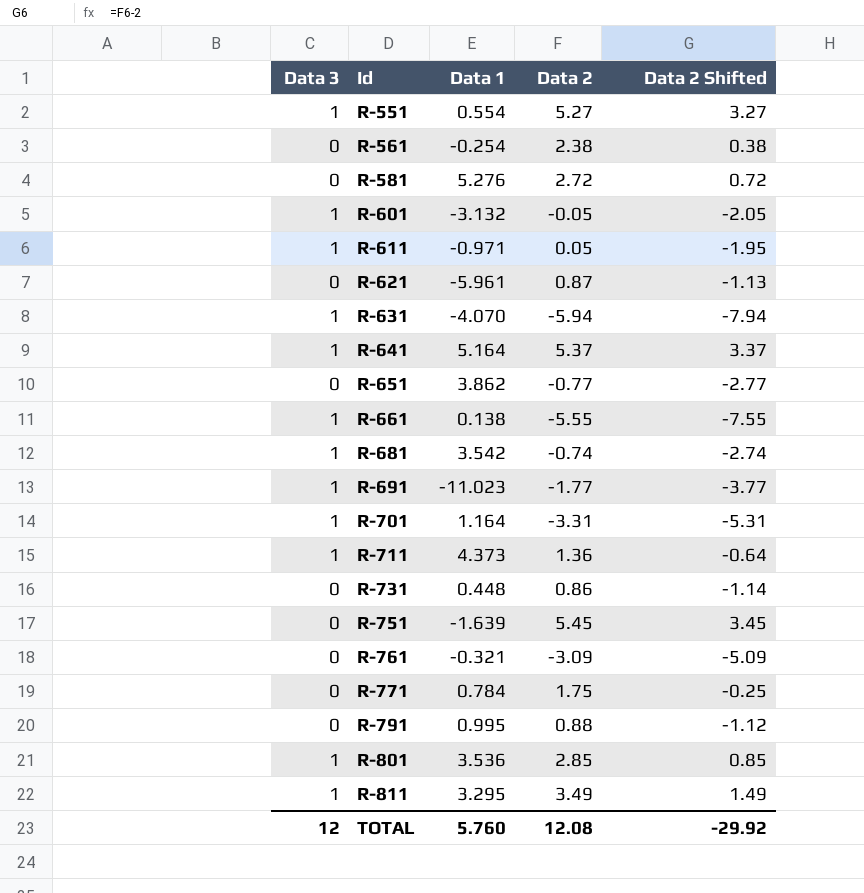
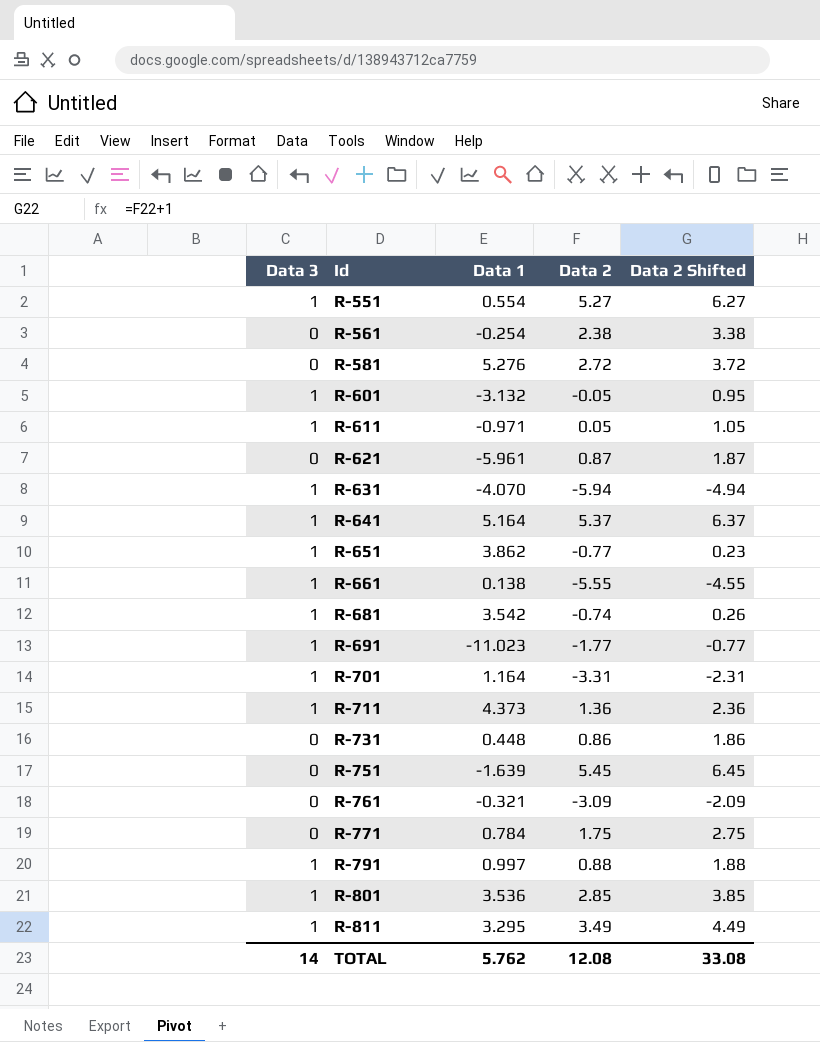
column Data 2 Shifted | formula: [Data 2] - 2 -> [Data 2] + 1
R-651 | Data 3: 0 -> 1
R-791 | Data 3: 0 -> 1
R-791 | Data 1: 0.995 -> 0.997
TOTAL | Data 3: 12 -> 14
TOTAL | Data 1: 5.760 -> 5.762
TOTAL | Data 2 Shifted: -29.92 -> 33.08

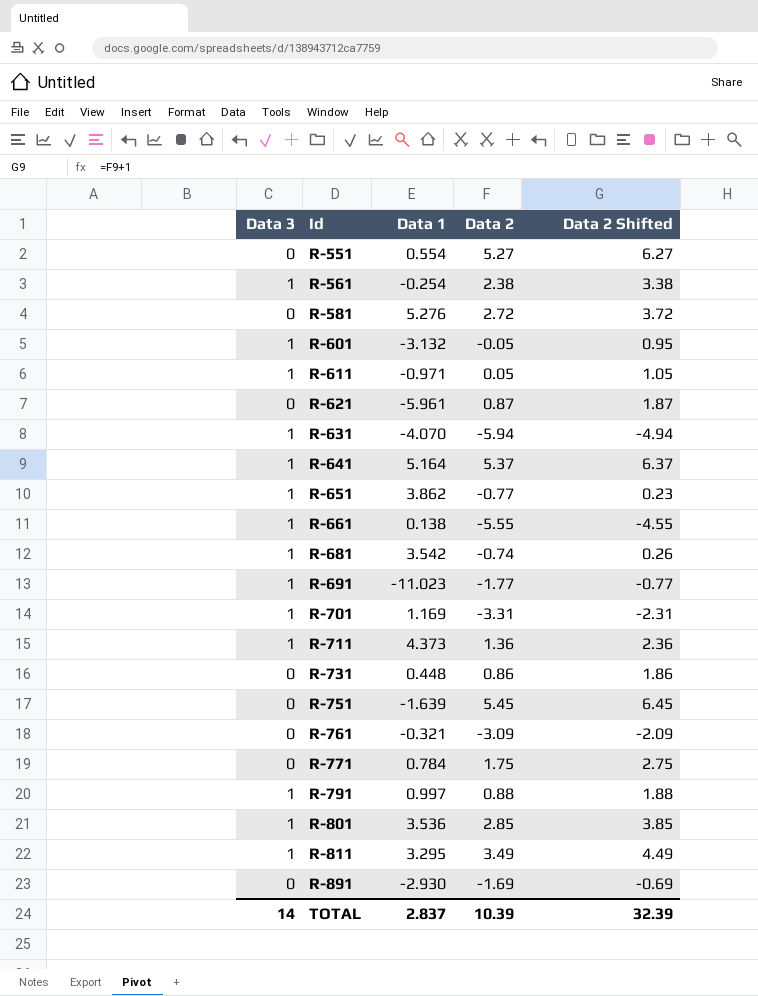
R-551 | Data 3: 1 -> 0
R-561 | Data 3: 0 -> 1
R-701 | Data 1: 1.164 -> 1.169
row R-891: none -> 0 | -2.930 | -1.69 | -0.69
TOTAL | Data 1: 5.762 -> 2.837
TOTAL | Data 2: 12.08 -> 10.39
TOTAL | Data 2 Shifted: 33.08 -> 32.39

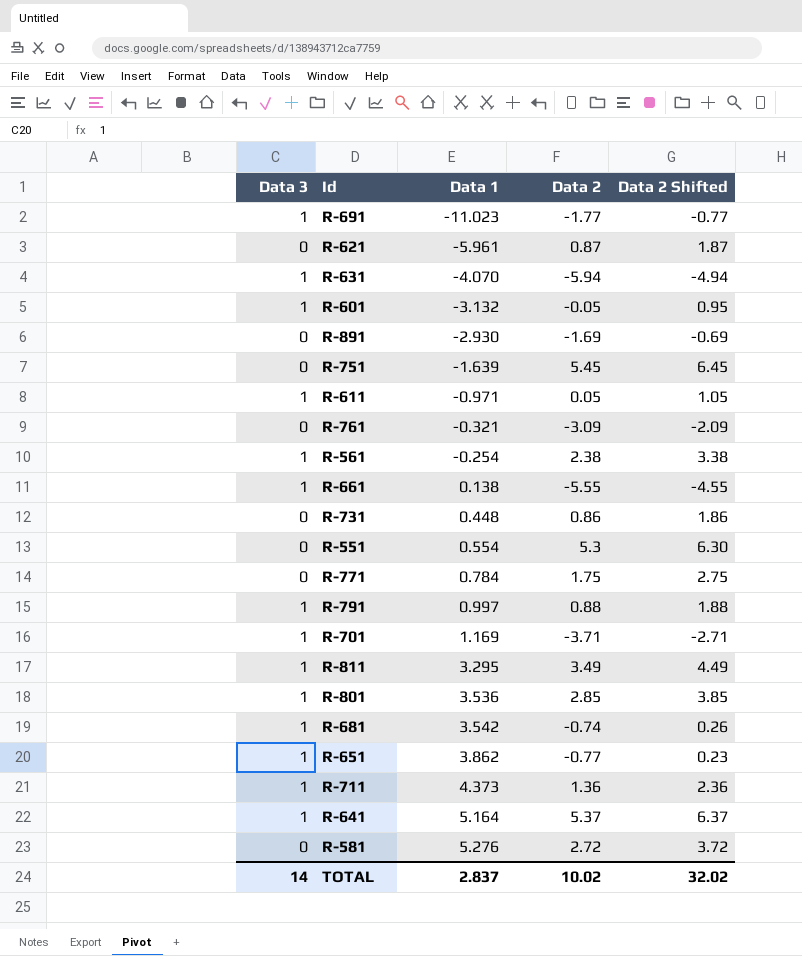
row order: Id ascending -> Data 1 ascending
R-551 | Data 2: 5.27 -> 5.3
R-551 | Data 2 Shifted: 6.27 -> 6.30
R-701 | Data 2: -3.31 -> -3.71
R-701 | Data 2 Shifted: -2.31 -> -2.71
TOTAL | Data 2: 10.39 -> 10.02
TOTAL | Data 2 Shifted: 32.39 -> 32.02

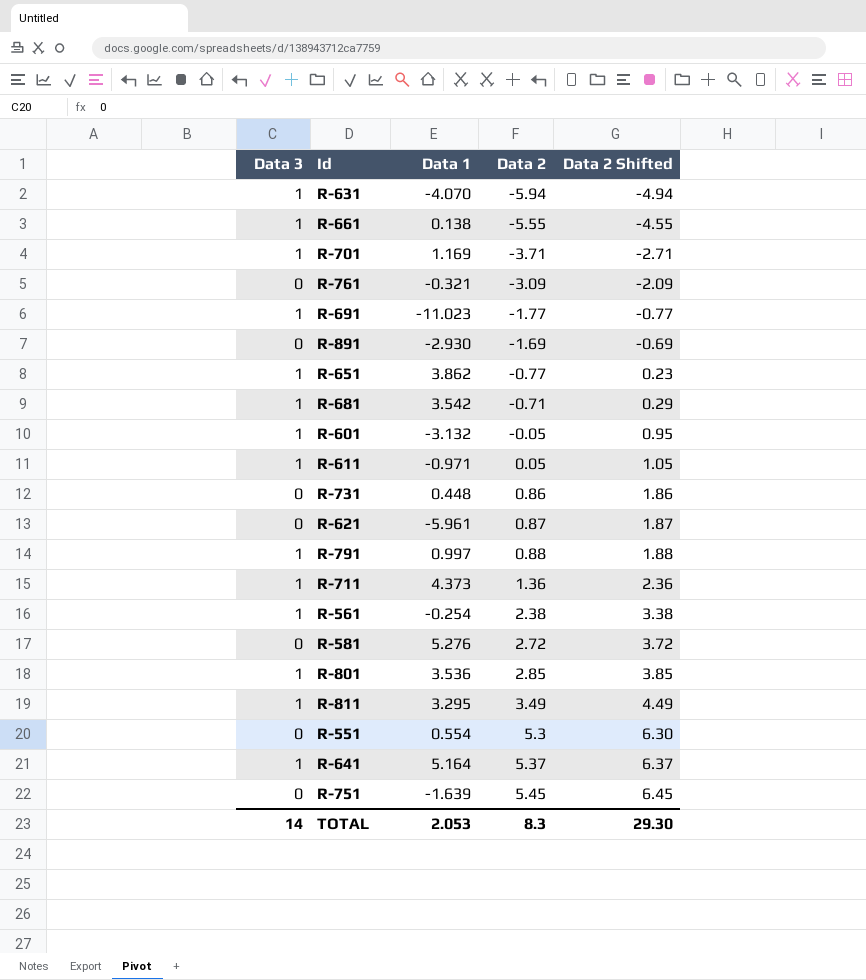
row order: Data 1 ascending -> Data 2 ascending
row R-771: 0 | 0.784 | 1.75 | 2.75 -> none
R-681 | Data 2: -0.74 -> -0.71
R-681 | Data 2 Shifted: 0.26 -> 0.29
TOTAL | Data 1: 2.837 -> 2.053
TOTAL | Data 2: 10.02 -> 8.3
TOTAL | Data 2 Shifted: 32.02 -> 29.30

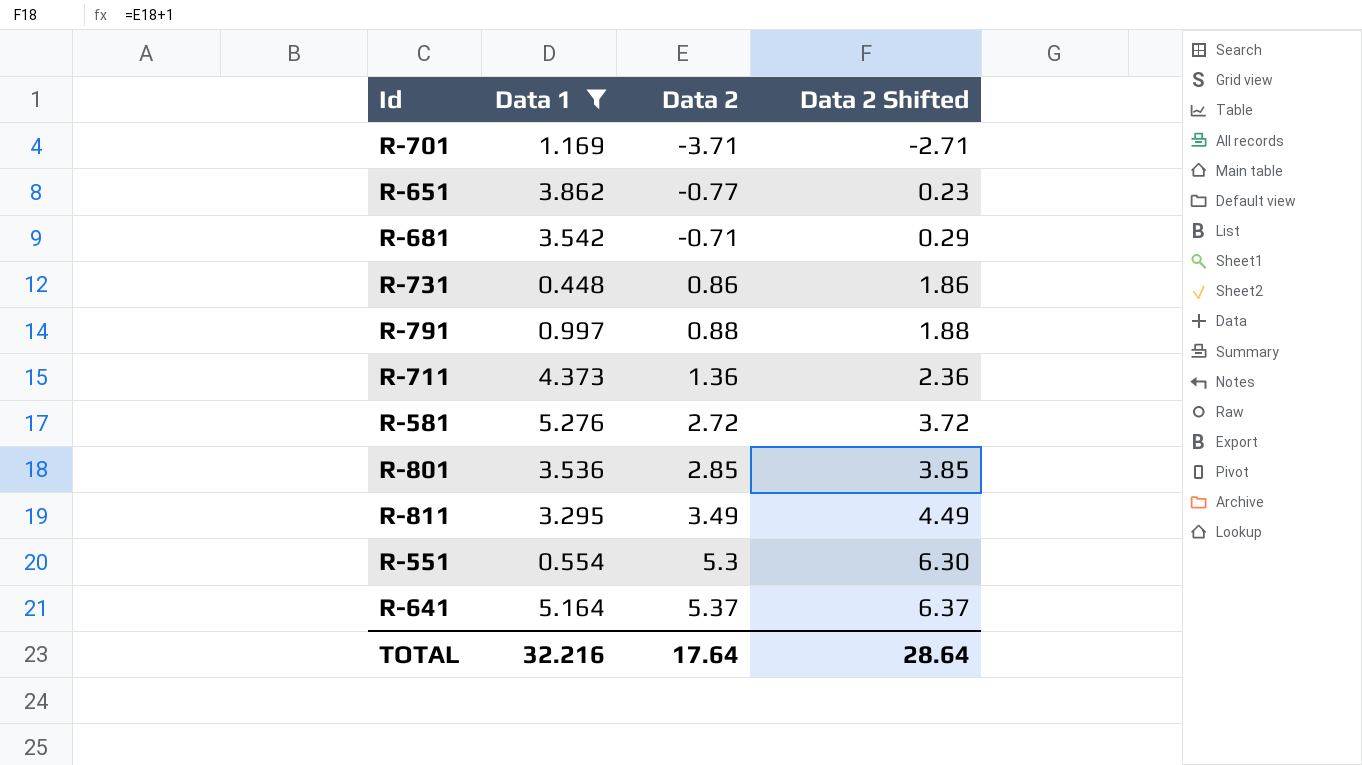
filter: none -> Data 1 >= 0.448
column Data 3 | position: 1 -> none
TOTAL | Data 1: 2.053 -> 32.216
TOTAL | Data 2: 8.3 -> 17.64
TOTAL | Data 2 Shifted: 29.30 -> 28.64

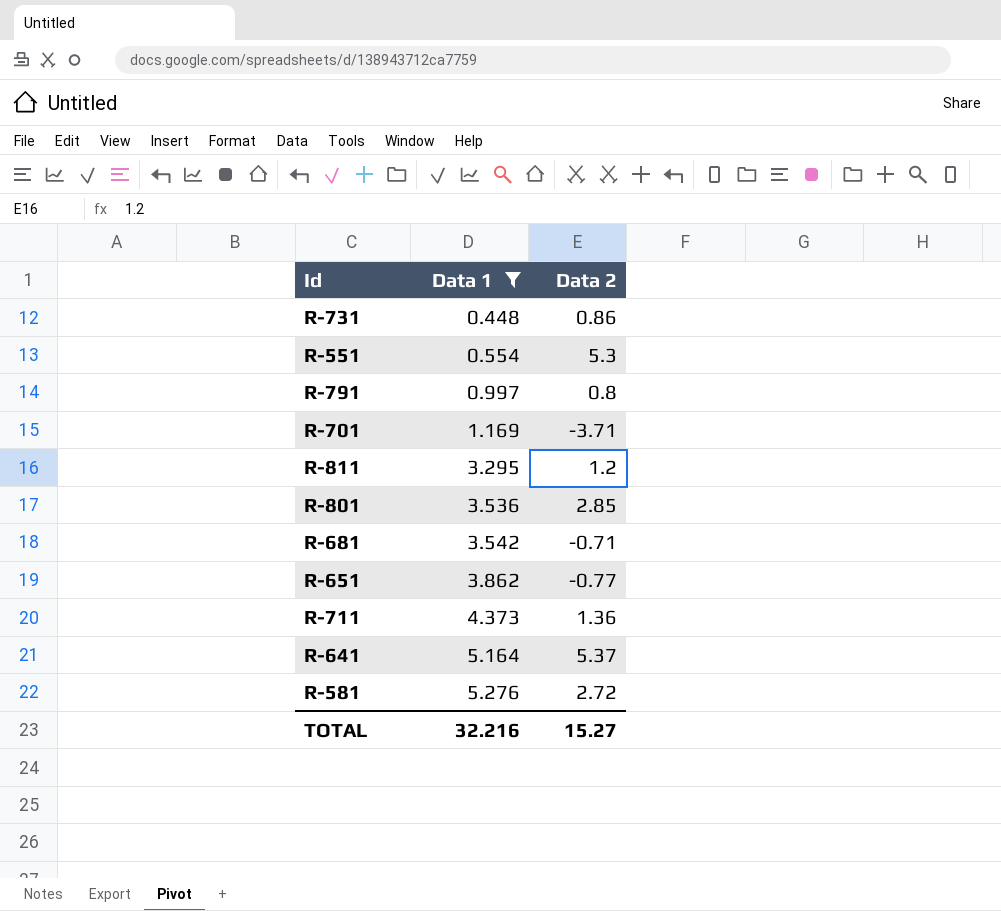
row order: Data 2 ascending -> Data 1 ascending
column Data 2 Shifted | formula: [Data 2] + 1 -> none
R-791 | Data 2: 0.88 -> 0.8
R-811 | Data 2: 3.49 -> 1.2
TOTAL | Data 2: 17.64 -> 15.27

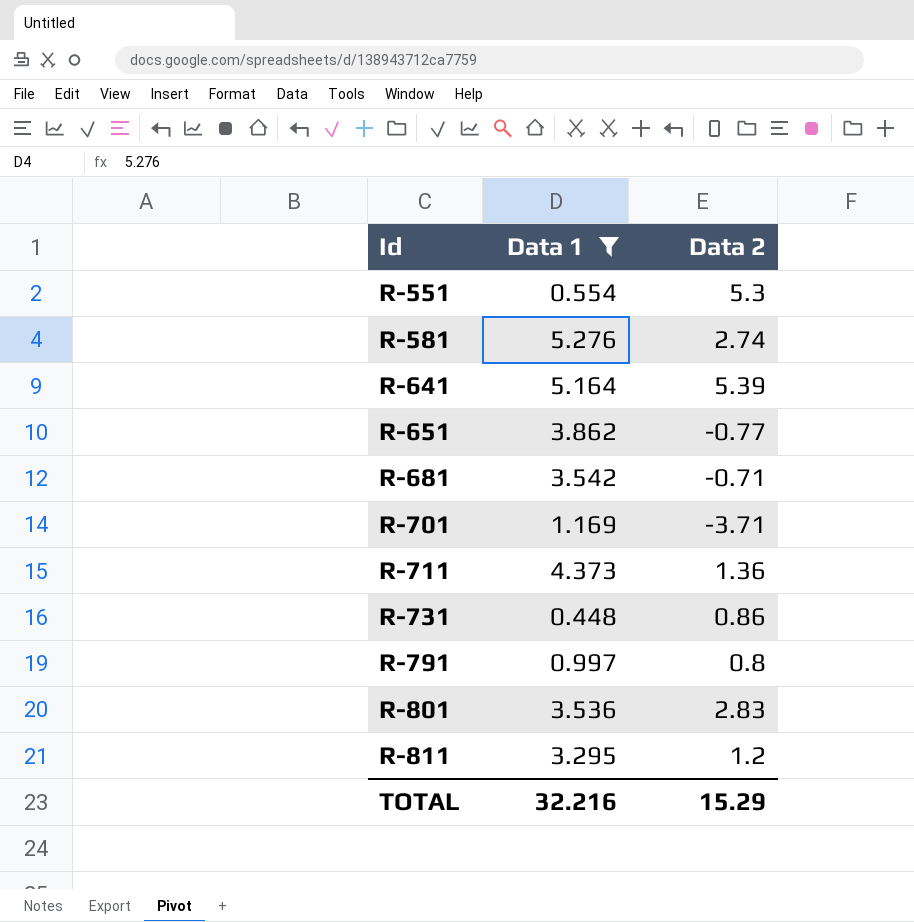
row order: Data 1 ascending -> Id ascending
R-581 | Data 2: 2.72 -> 2.74
R-641 | Data 2: 5.37 -> 5.39
R-801 | Data 2: 2.85 -> 2.83
TOTAL | Data 2: 15.27 -> 15.29

